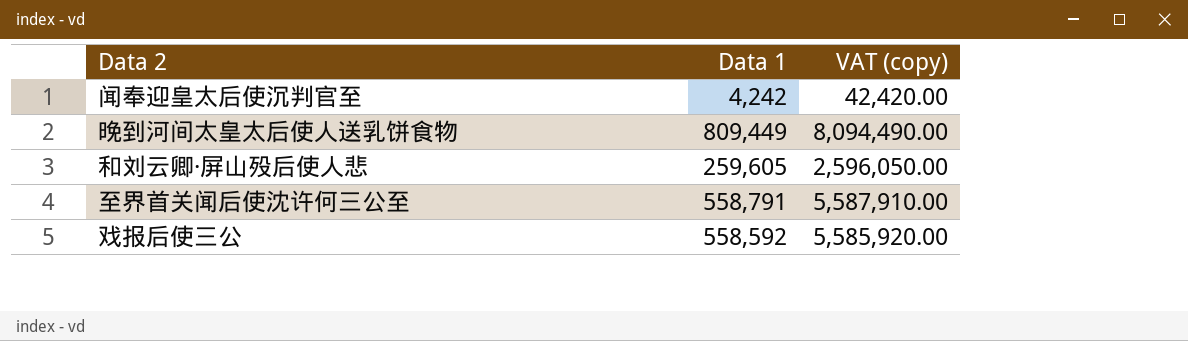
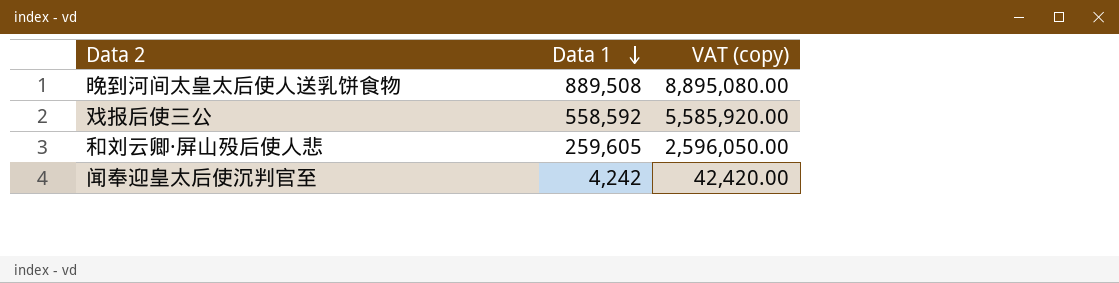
row order: none -> Data 1 descending
row 至界首关闻后使沈许何三公至: 558,791 | 5,587,910.00 -> none
晚到河间太皇太后使人送乳饼食物 | Data 1: 809,449 -> 889,508
晚到河间太皇太后使人送乳饼食物 | VAT (copy): 8,094,490.00 -> 8,895,080.00

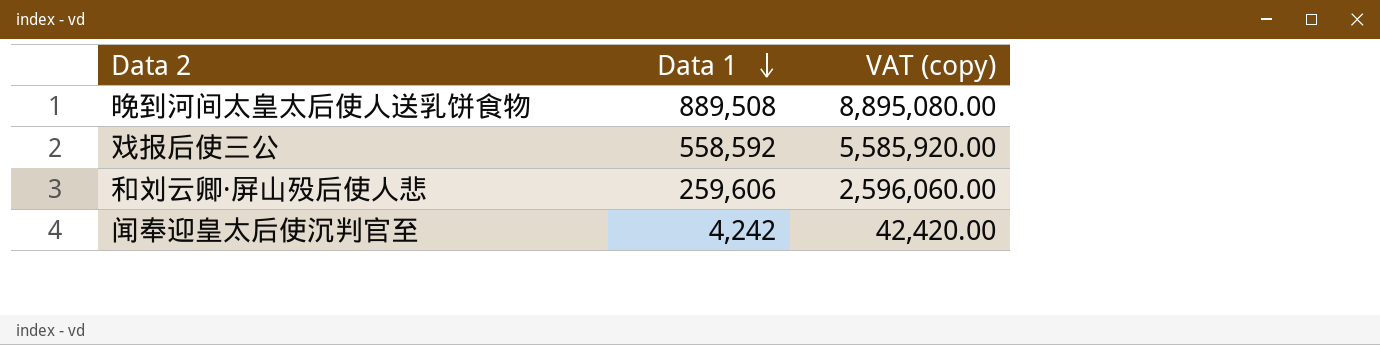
和刘云卿·屏山殁后使人悲 | Data 1: 259,605 -> 259,606
和刘云卿·屏山殁后使人悲 | VAT (copy): 2,596,050.00 -> 2,596,060.00

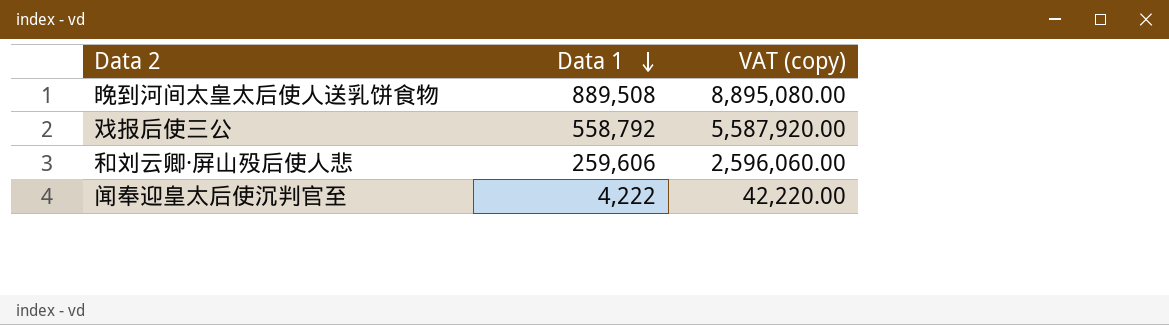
戏报后使三公 | Data 1: 558,592 -> 558,792
戏报后使三公 | VAT (copy): 5,585,920.00 -> 5,587,920.00
闻奉迎皇太后使沉判官至 | Data 1: 4,242 -> 4,222
闻奉迎皇太后使沉判官至 | VAT (copy): 42,420.00 -> 42,220.00

